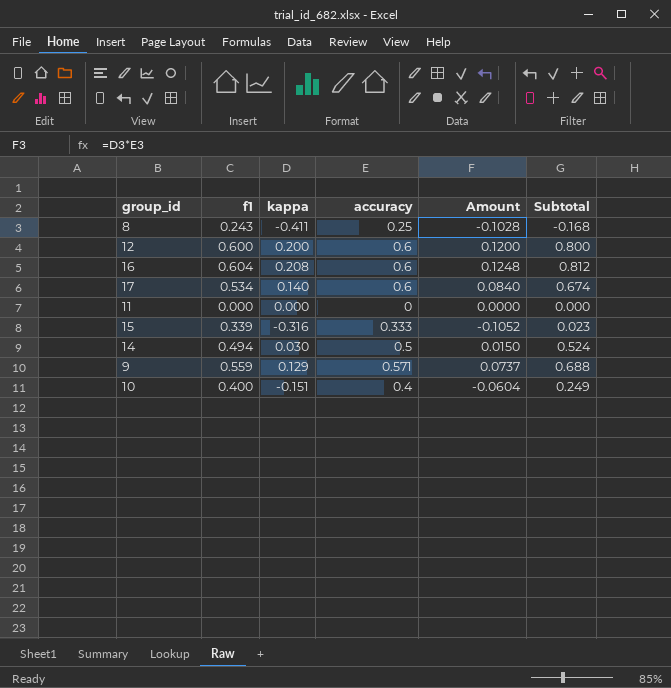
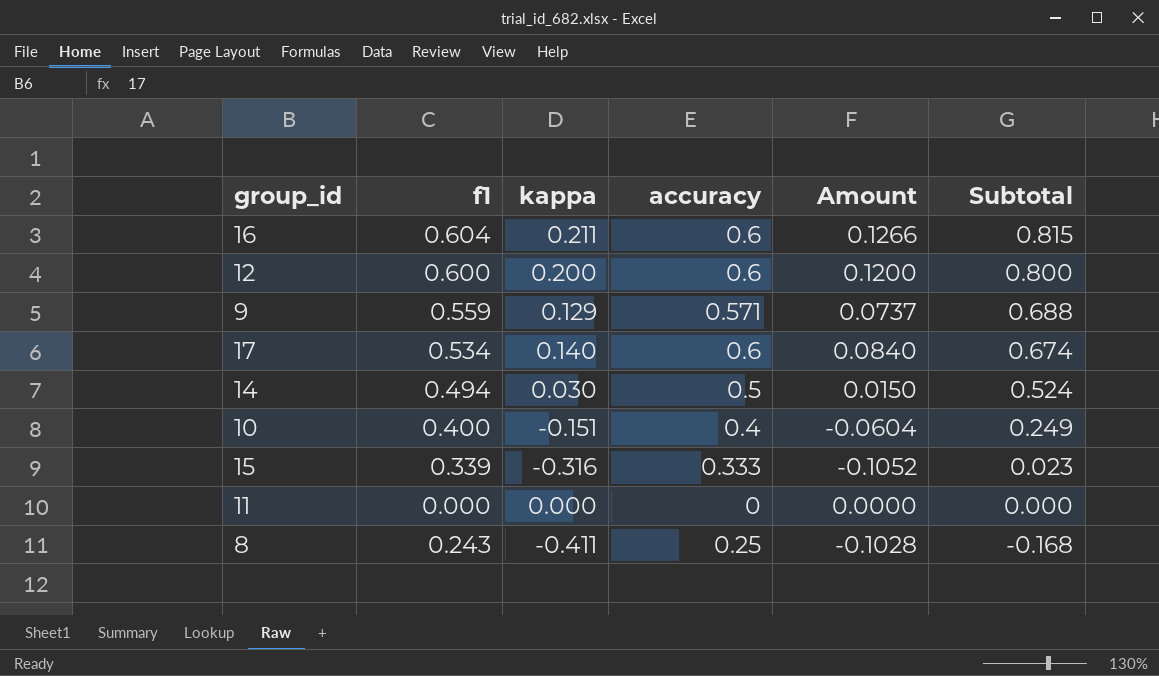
row order: none -> Subtotal descending
16 | kappa: 0.208 -> 0.211
16 | Amount: 0.1248 -> 0.1266
16 | Subtotal: 0.812 -> 0.815

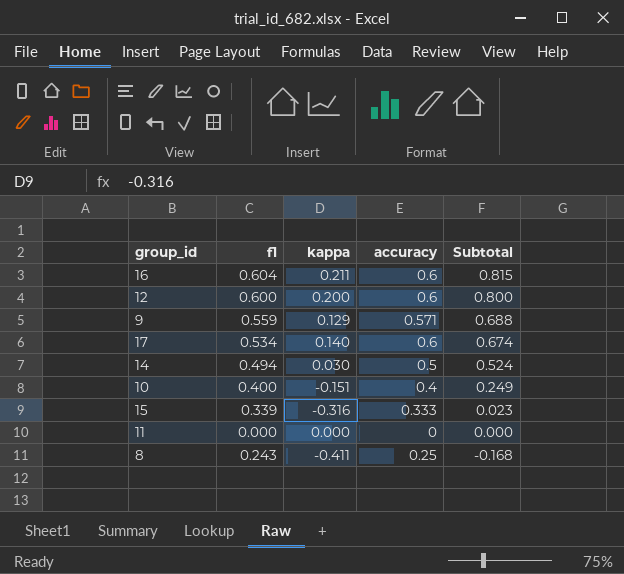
column Amount | formula: [kappa] * [accuracy] -> none

